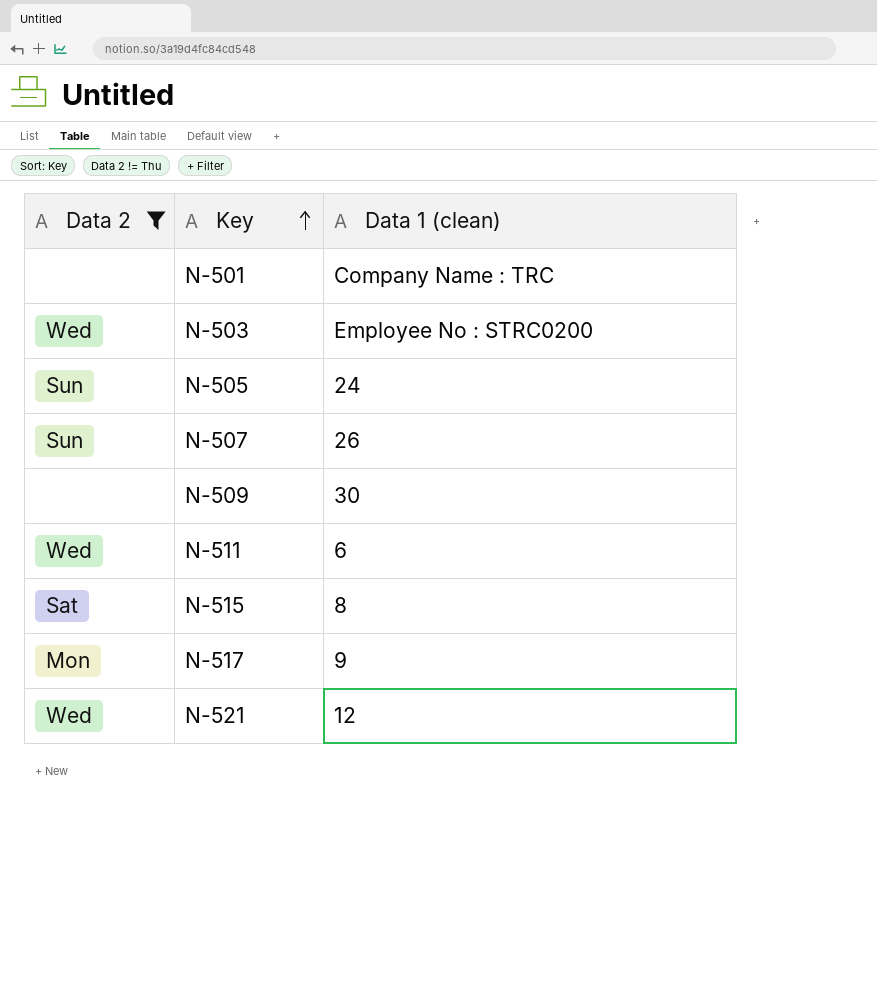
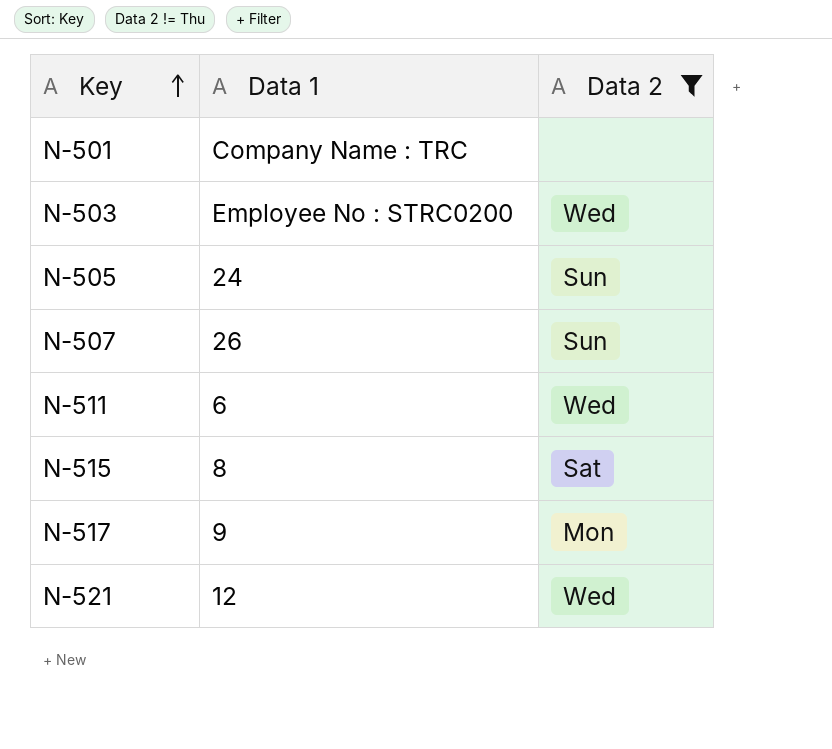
column name: Data 1 (clean) -> Data 1
column Data 2 | position: 1 -> 3
row N-509: none | 30 -> none

